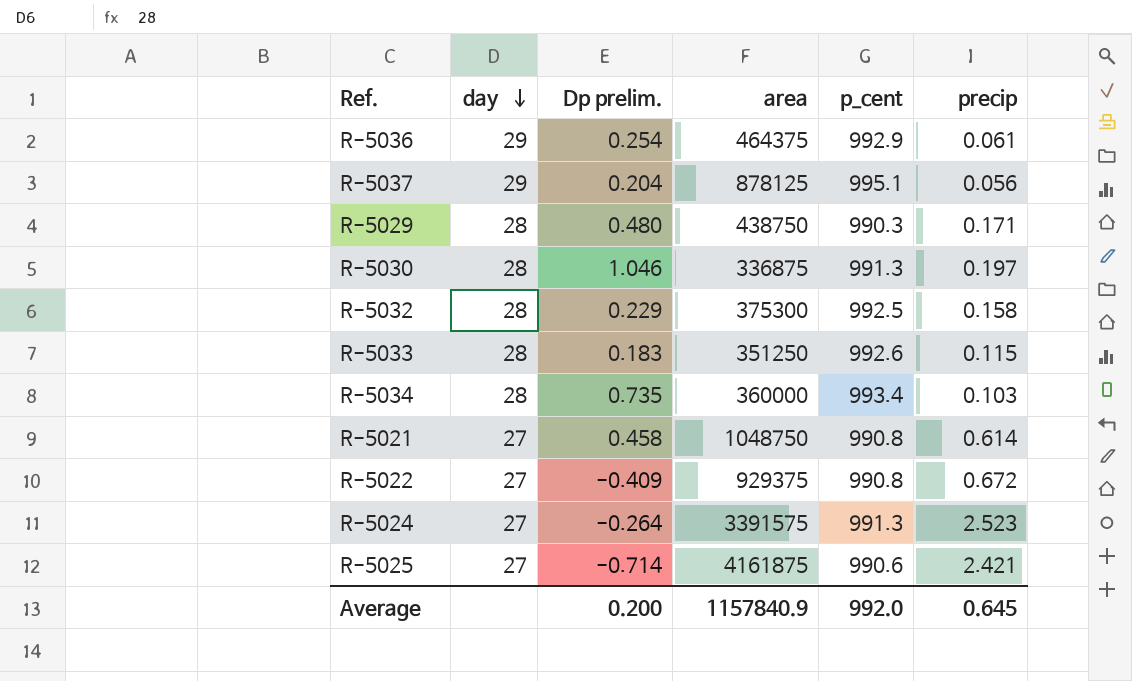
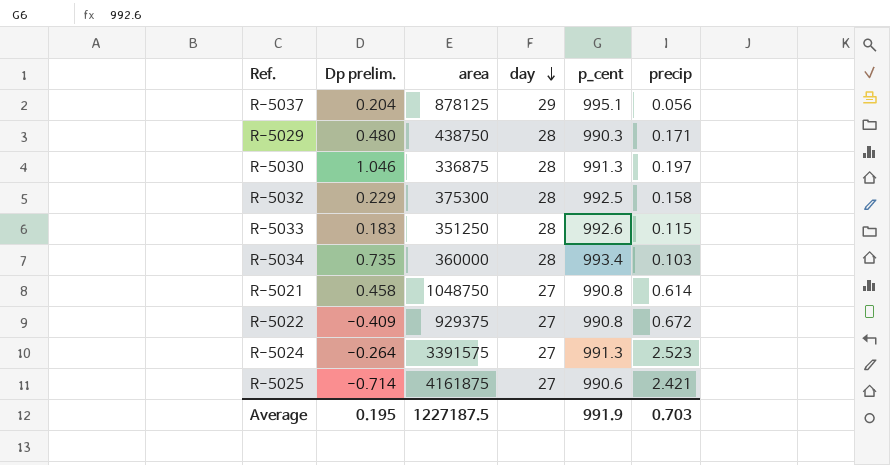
column day | position: 2 -> 4
row R-5036: 29 | 0.254 | 464375 | 992.9 | 0.061 -> none
Average | Dp prelim.: 0.200 -> 0.195
Average | area: 1157840.9 -> 1227187.5
Average | p_cent: 992.0 -> 991.9
Average | precip: 0.645 -> 0.703

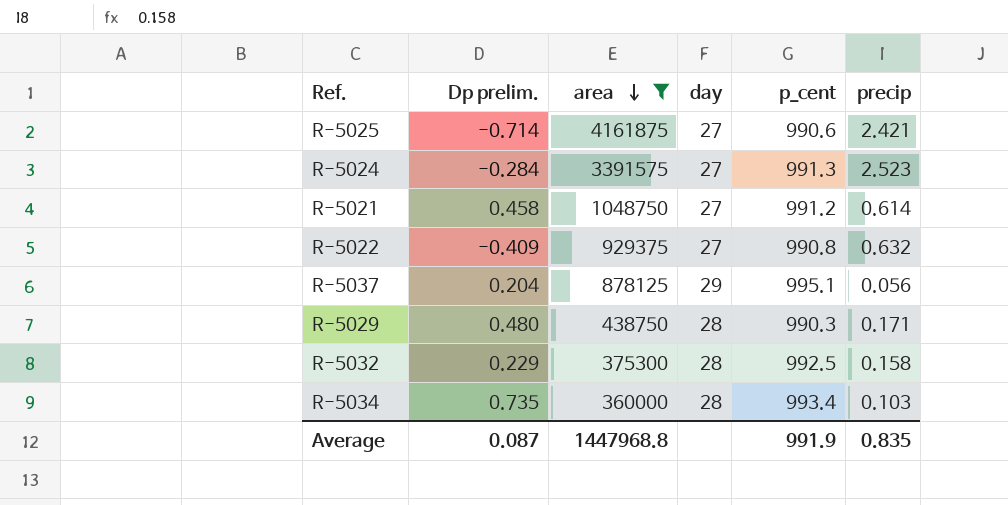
filter: none -> area >= 360000
row order: day descending -> area descending
R-5024 | Dp prelim.: -0.264 -> -0.284
R-5021 | p_cent: 990.8 -> 991.2
R-5022 | precip: 0.672 -> 0.632
Average | Dp prelim.: 0.195 -> 0.087
Average | area: 1227187.5 -> 1447968.8
Average | precip: 0.703 -> 0.835

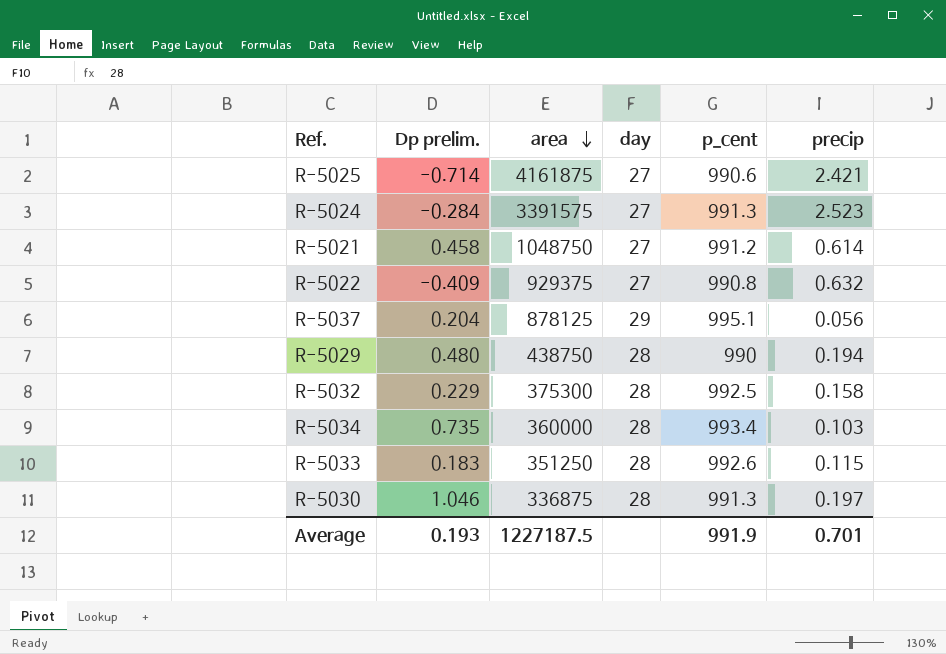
filter: area >= 360000 -> none
R-5029 | p_cent: 990.3 -> 990
R-5029 | precip: 0.171 -> 0.194
Average | Dp prelim.: 0.087 -> 0.193
Average | area: 1447968.8 -> 1227187.5
Average | precip: 0.835 -> 0.701

